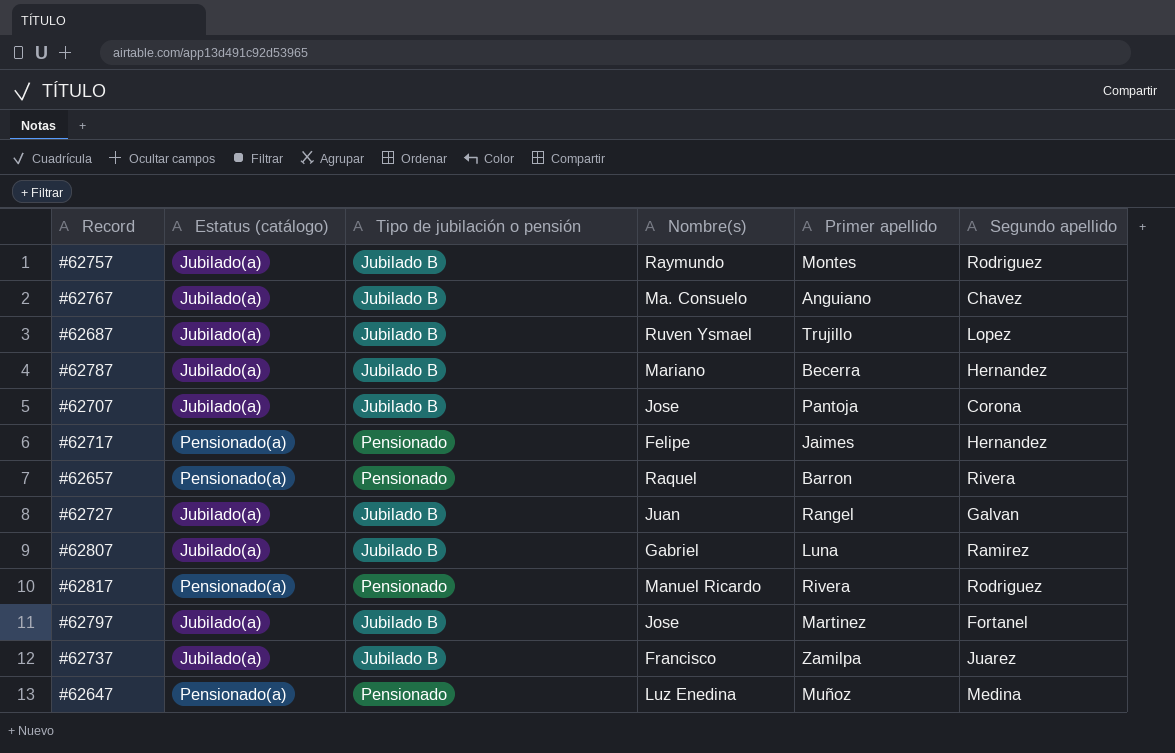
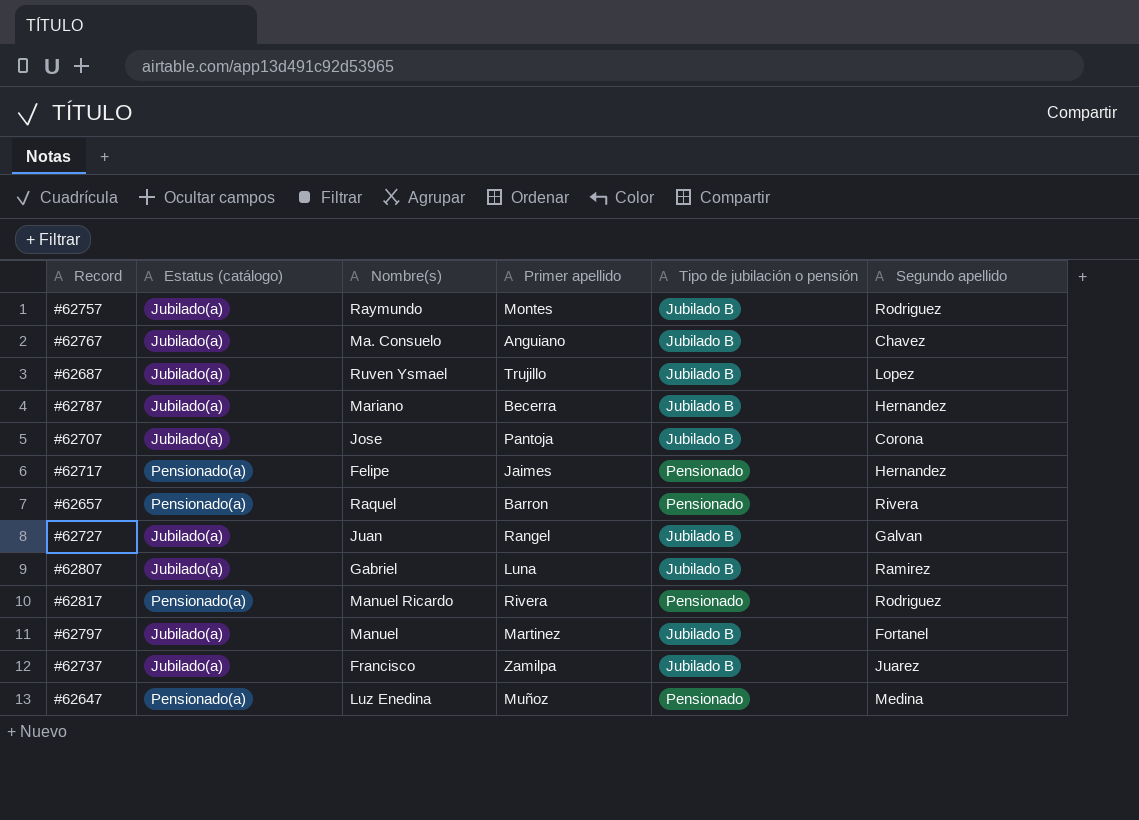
column Tipo de jubilación o pensión | position: 3 -> 5
#62797 | Nombre(s): Jose -> Manuel

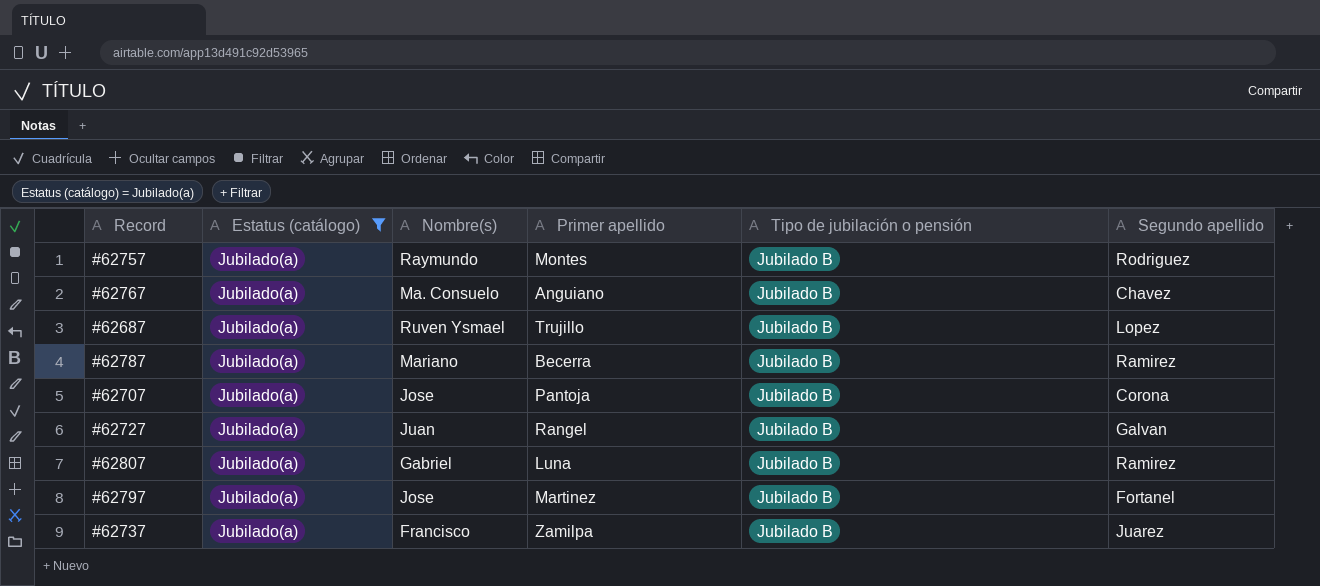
filter: none -> Estatus (catálogo) = Jubilado(a)
#62787 | Segundo apellido: Hernandez -> Ramirez
#62797 | Nombre(s): Manuel -> Jose

